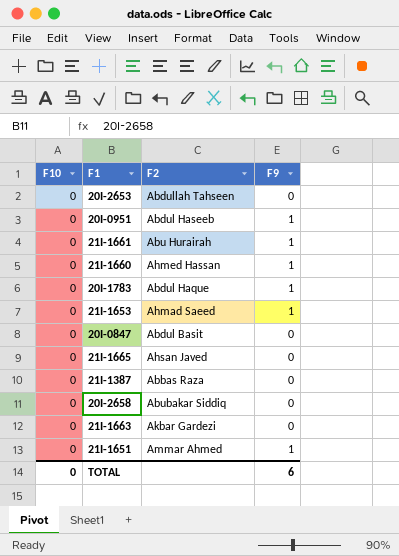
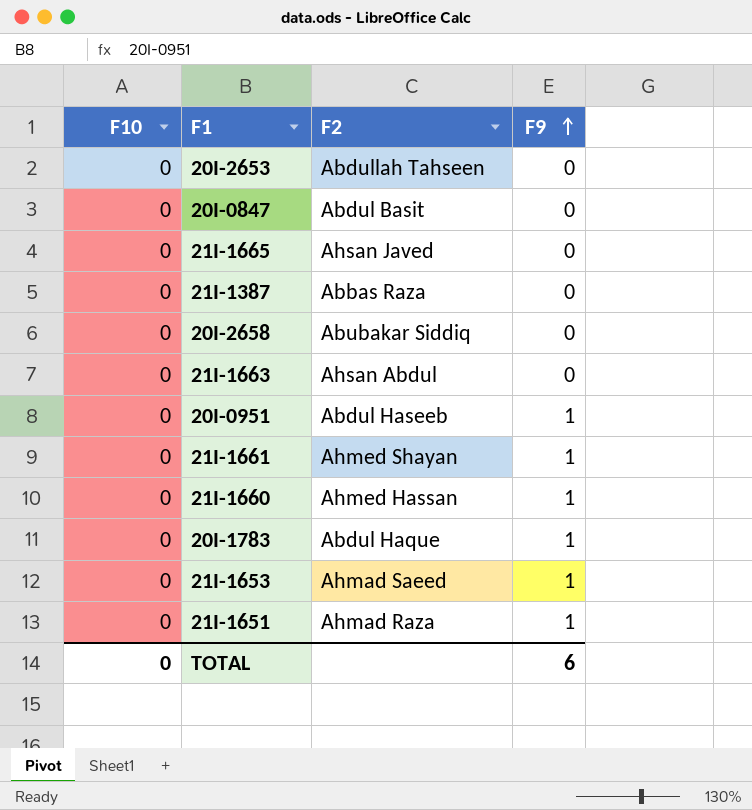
row order: none -> F9 ascending
21I-1663 | F2: Akbar Gardezi -> Ahsan Abdul
21I-1661 | F2: Abu Hurairah -> Ahmed Shayan
21I-1651 | F2: Ammar Ahmed -> Ahmad Raza

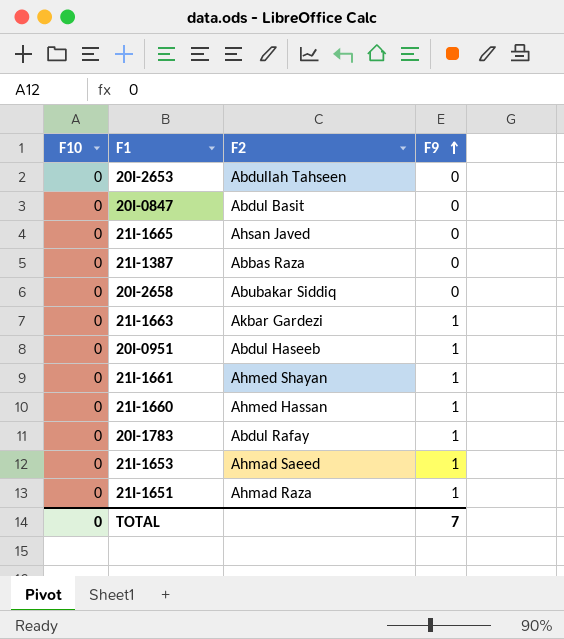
21I-1663 | F2: Ahsan Abdul -> Akbar Gardezi
21I-1663 | F9: 0 -> 1
20I-1783 | F2: Abdul Haque -> Abdul Rafay
TOTAL | F9: 6 -> 7

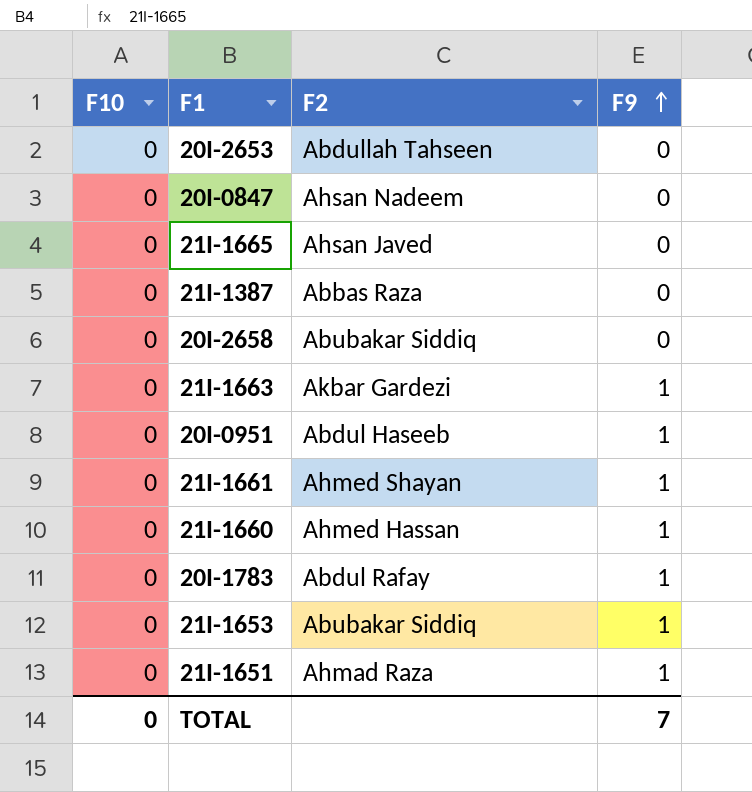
20I-0847 | F2: Abdul Basit -> Ahsan Nadeem
21I-1653 | F2: Ahmad Saeed -> Abubakar Siddiq

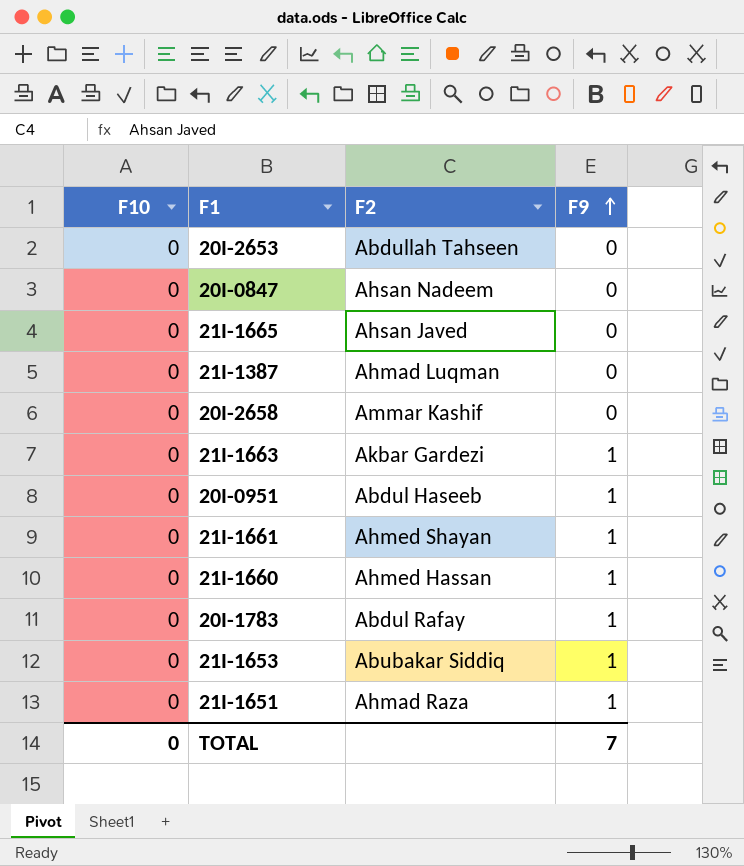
21I-1387 | F2: Abbas Raza -> Ahmad Luqman
20I-2658 | F2: Abubakar Siddiq -> Ammar Kashif

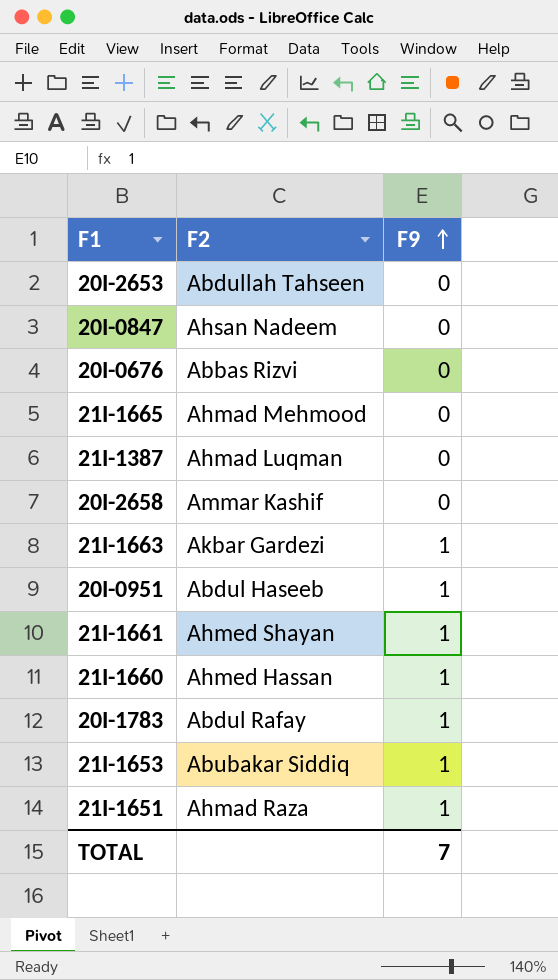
column F10 | position: 1 -> none
row 20I-0676: none -> Abbas Rizvi | 0
21I-1665 | F2: Ahsan Javed -> Ahmad Mehmood

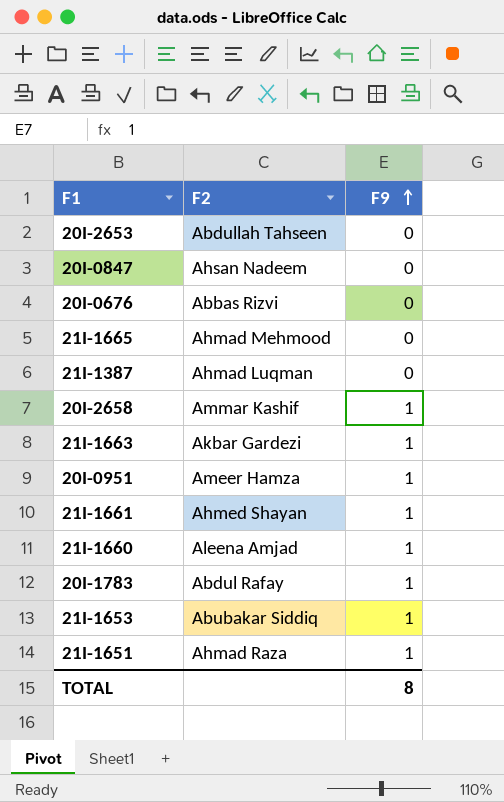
20I-2658 | F9: 0 -> 1
20I-0951 | F2: Abdul Haseeb -> Ameer Hamza
21I-1660 | F2: Ahmed Hassan -> Aleena Amjad
TOTAL | F9: 7 -> 8

